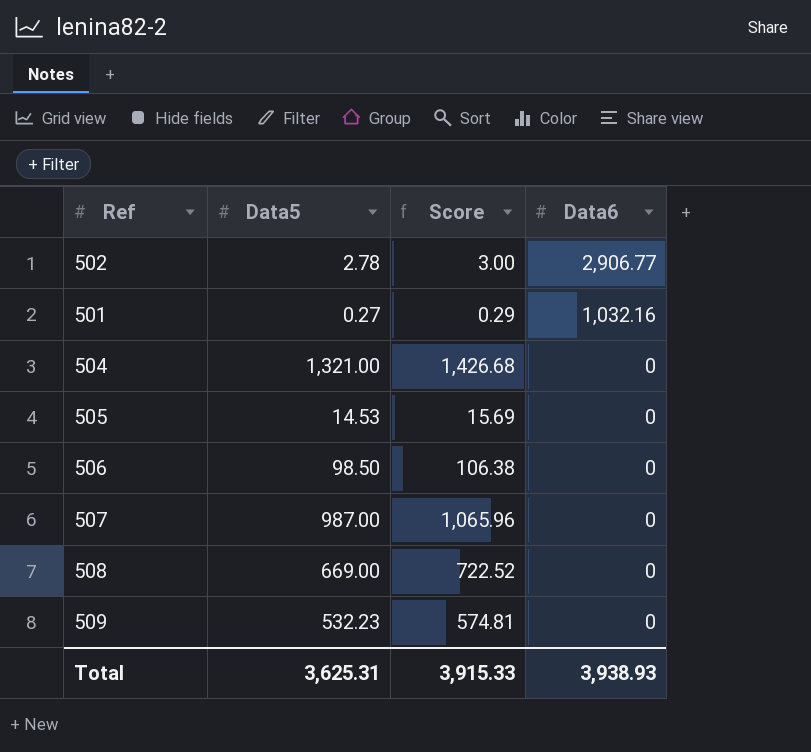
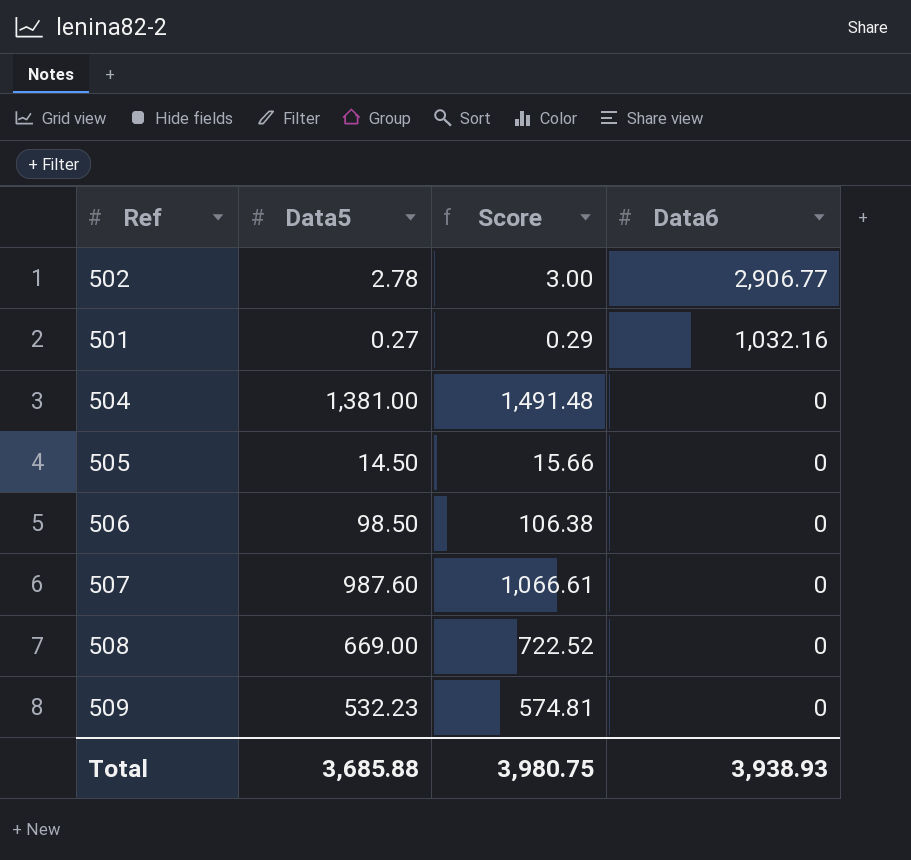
504 | Data5: 1,321.00 -> 1,381.00
504 | Score: 1,426.68 -> 1,491.48
505 | Data5: 14.53 -> 14.50
505 | Score: 15.69 -> 15.66
507 | Data5: 987.00 -> 987.60
507 | Score: 1,065.96 -> 1,066.61
Total | Data5: 3,625.31 -> 3,685.88
Total | Score: 3,915.33 -> 3,980.75

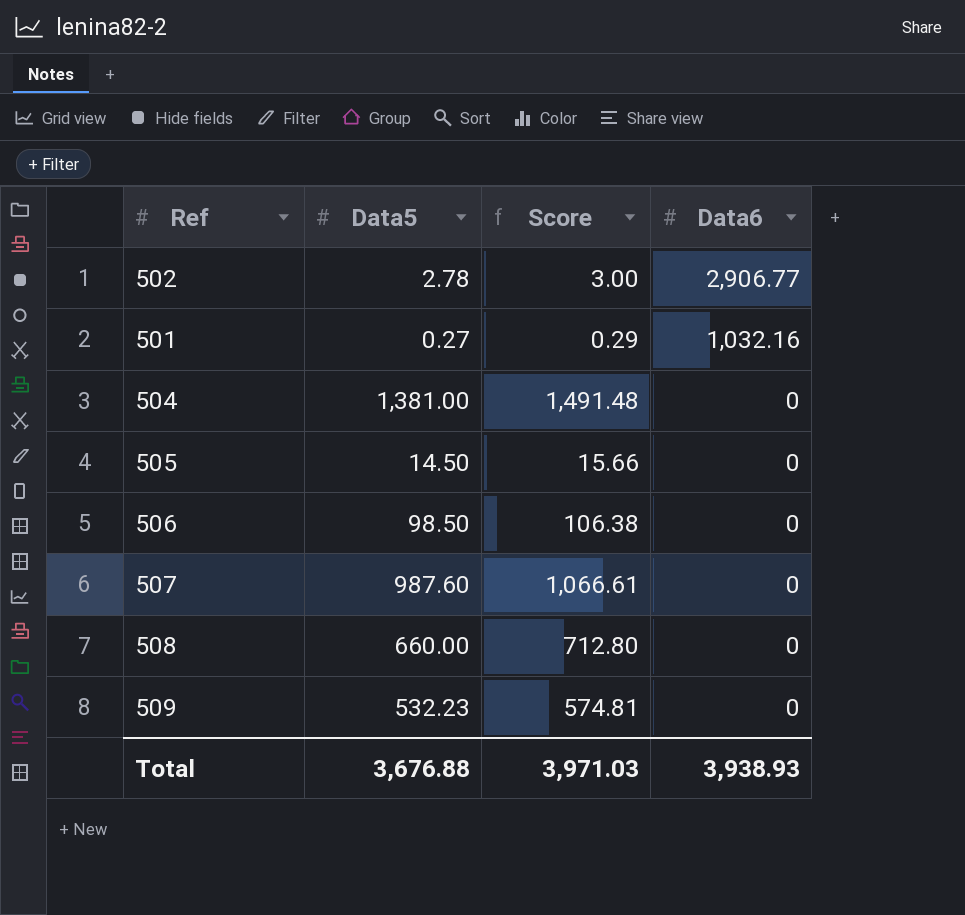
508 | Data5: 669.00 -> 660.00
508 | Score: 722.52 -> 712.80
Total | Data5: 3,685.88 -> 3,676.88
Total | Score: 3,980.75 -> 3,971.03

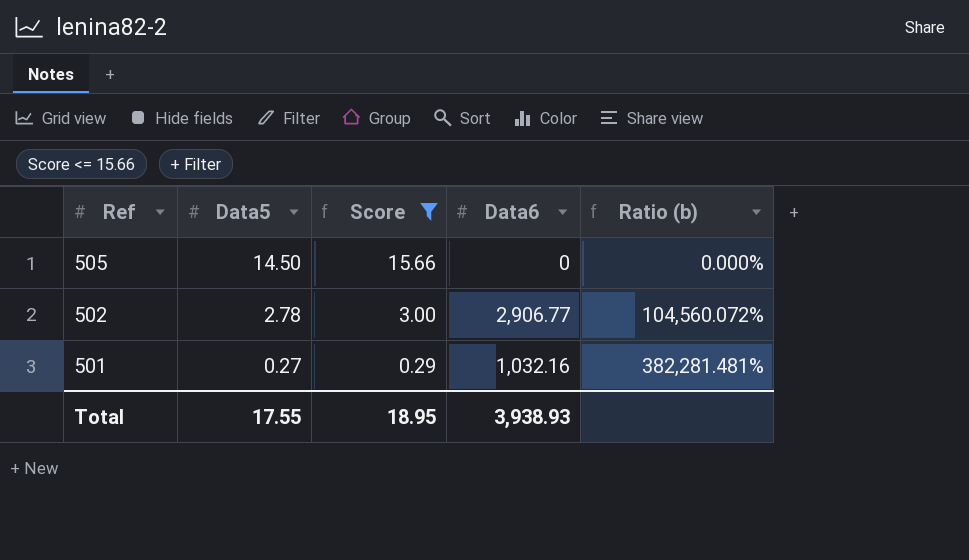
filter: none -> Score <= 15.66
row order: Data6 descending -> Ref descending
column Ratio (b) | formula: none -> [Data6] / [Data5]
Total | Data5: 3,676.88 -> 17.55
Total | Score: 3,971.03 -> 18.95

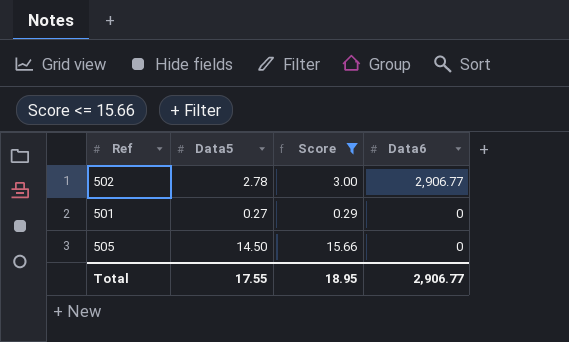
row order: Ref descending -> Data6 descending
column Ratio (b) | formula: [Data6] / [Data5] -> none
501 | Data6: 1,032.16 -> 0
Total | Data6: 3,938.93 -> 2,906.77

